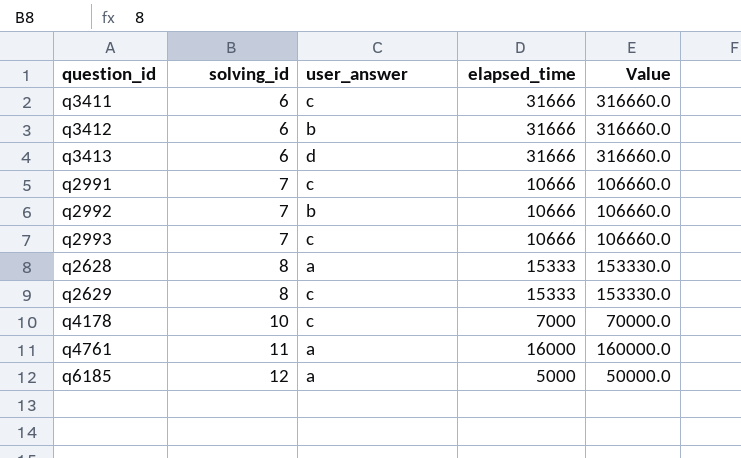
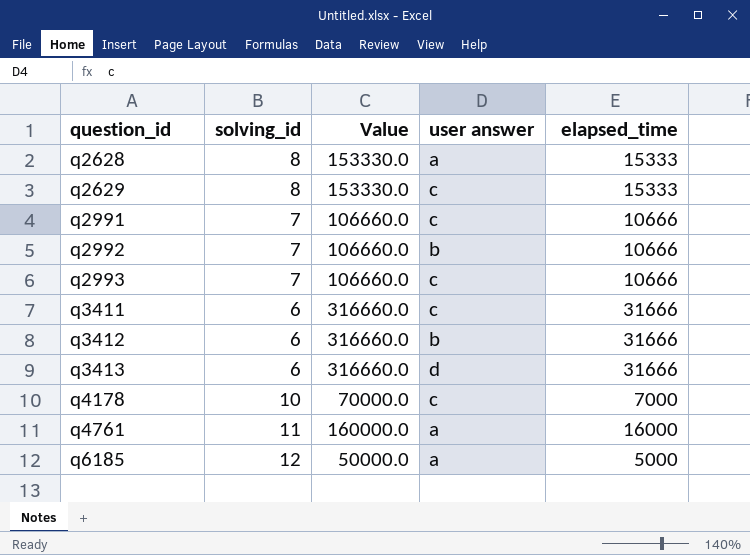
row order: solving_id ascending -> question_id ascending
column Value | position: 5 -> 3
column name: user_answer -> user answer

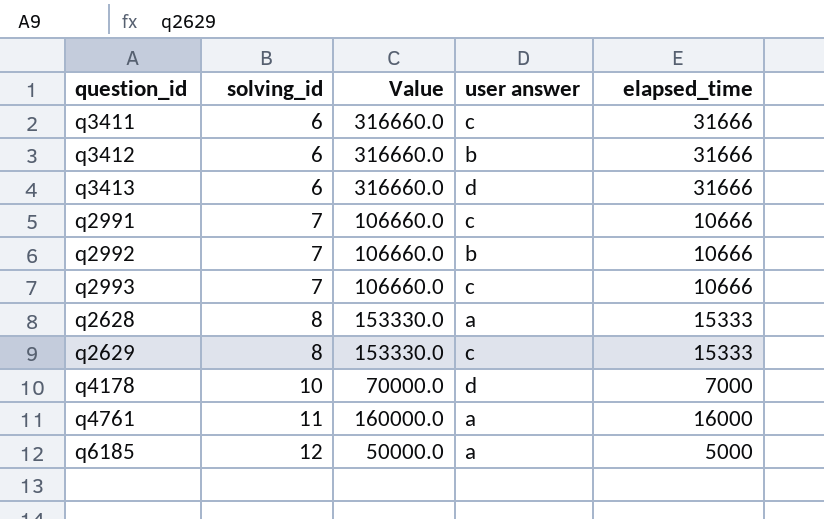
row order: question_id ascending -> solving_id ascending
q4178 | user answer: c -> d

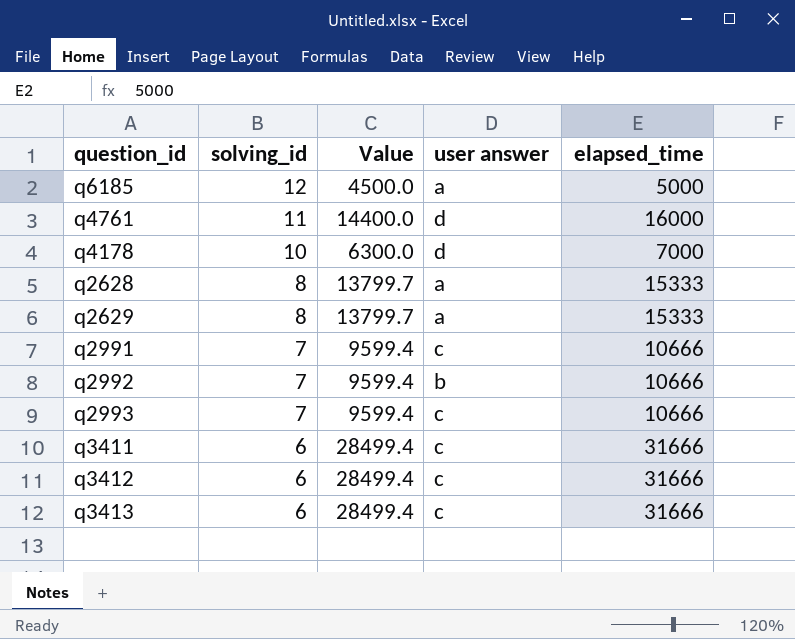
row order: solving_id ascending -> solving_id descending
column Value | formula: [elapsed_time] * 10 -> [elapsed_time] * 0.9
q4761 | user answer: a -> d
q2629 | user answer: c -> a
q3412 | user answer: b -> c
q3413 | user answer: d -> c

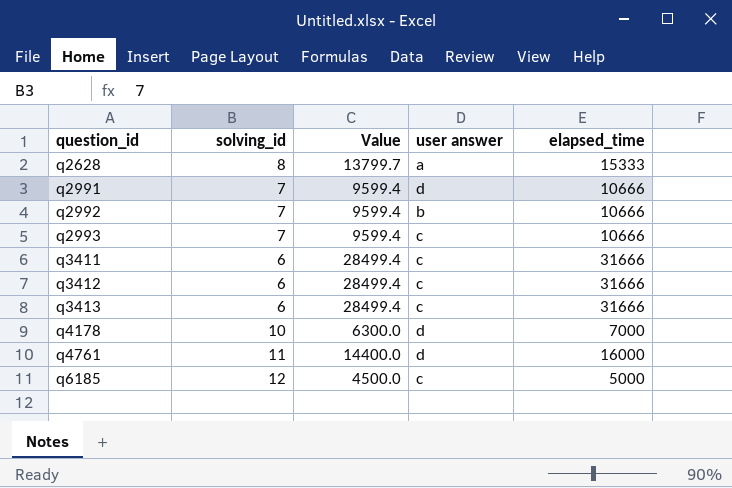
row order: solving_id descending -> question_id ascending
row q2629: 8 | 13799.7 | a | 15333 -> none
q2991 | user answer: c -> d
q6185 | user answer: a -> c

